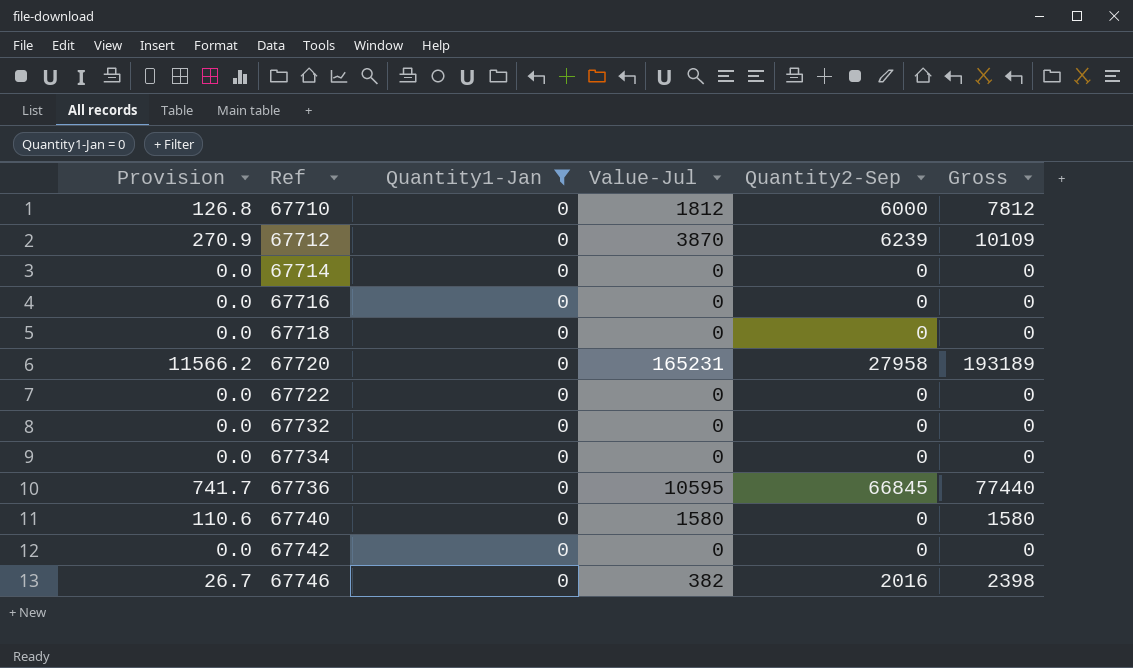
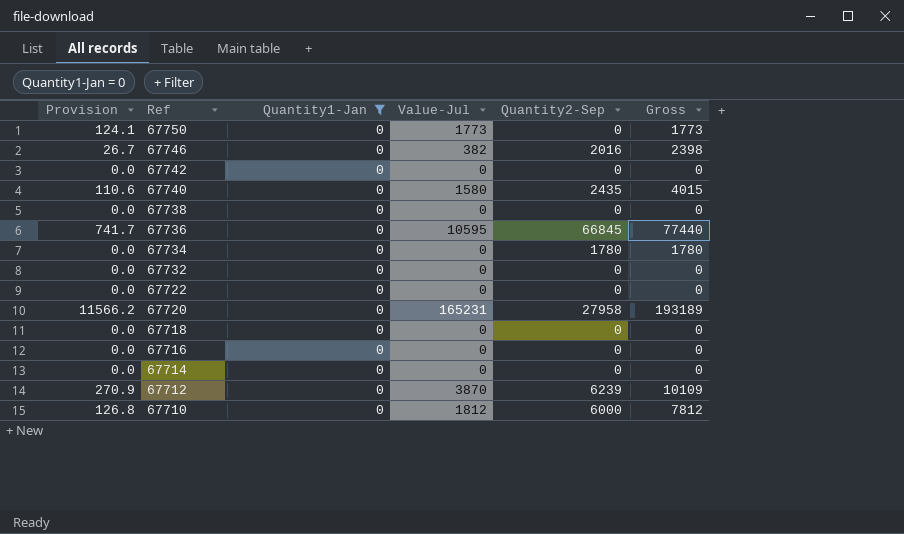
row order: Ref ascending -> Ref descending
row 67750: none -> 124.1 | 0 | 1773 | 0 | 1773
67740 | Quantity2-Sep: 0 -> 2435
67740 | Gross: 1580 -> 4015
row 67738: none -> 0.0 | 0 | 0 | 0 | 0
67734 | Quantity2-Sep: 0 -> 1780
67734 | Gross: 0 -> 1780

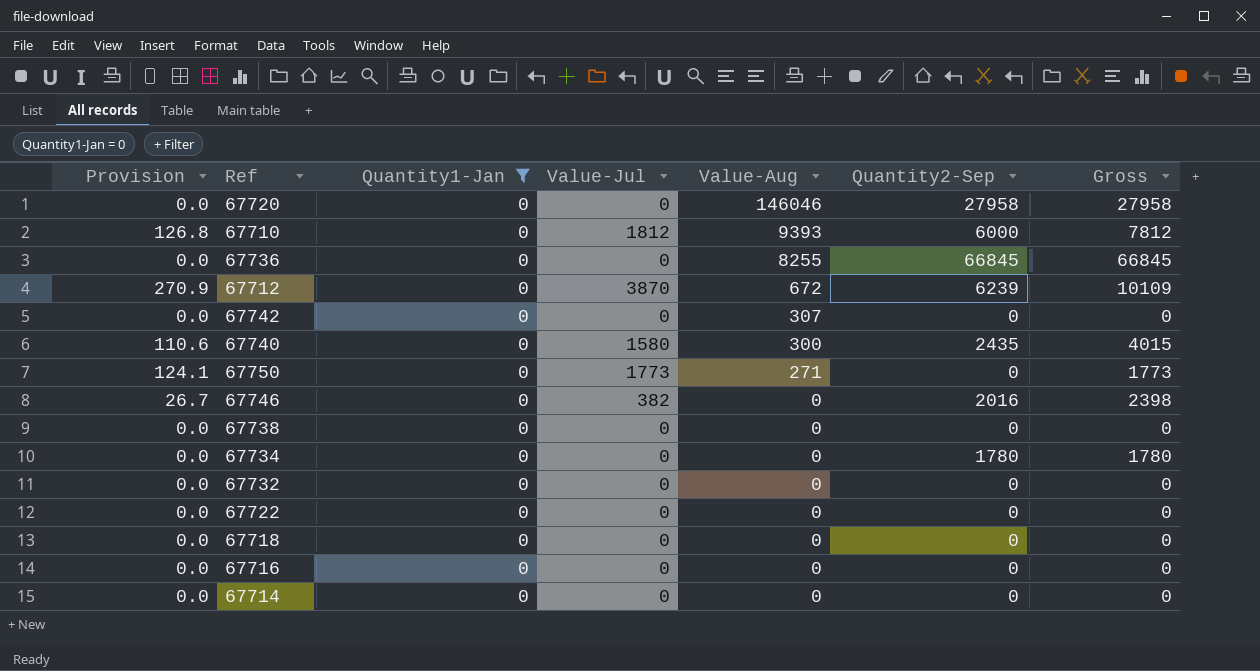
row order: Ref descending -> Value-Aug descending
column Value-Aug | position: none -> 5
67720 | Provision: 11566.2 -> 0.0
67720 | Value-Jul: 165231 -> 0
67720 | Gross: 193189 -> 27958
67736 | Provision: 741.7 -> 0.0
67736 | Value-Jul: 10595 -> 0
67736 | Gross: 77440 -> 66845

